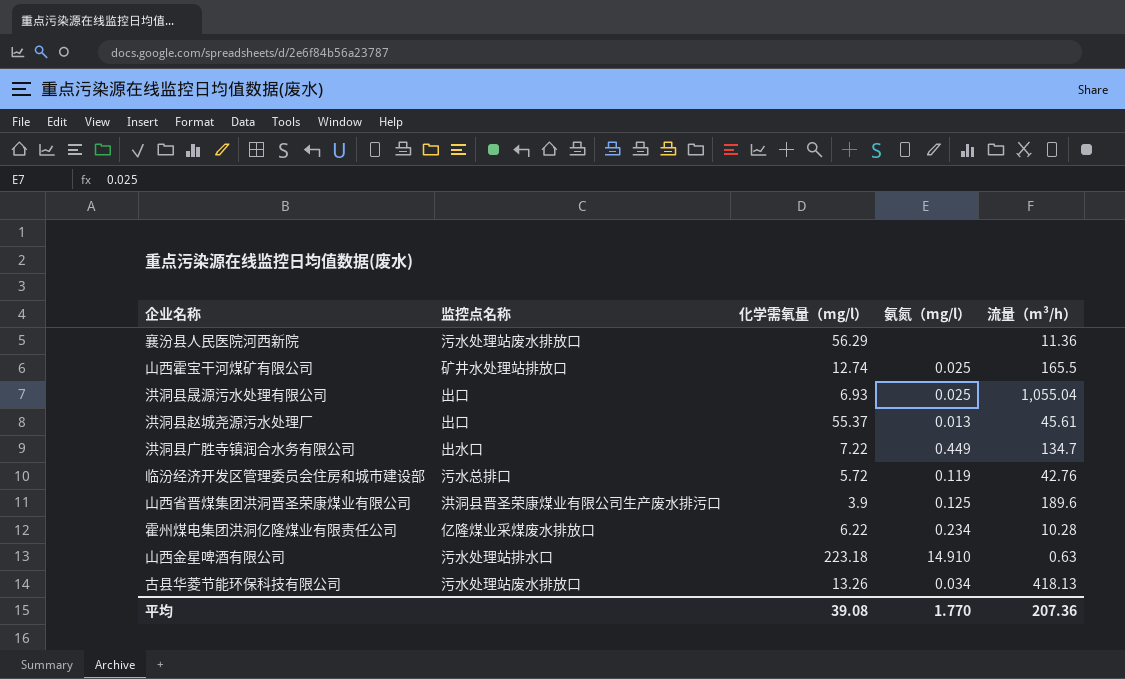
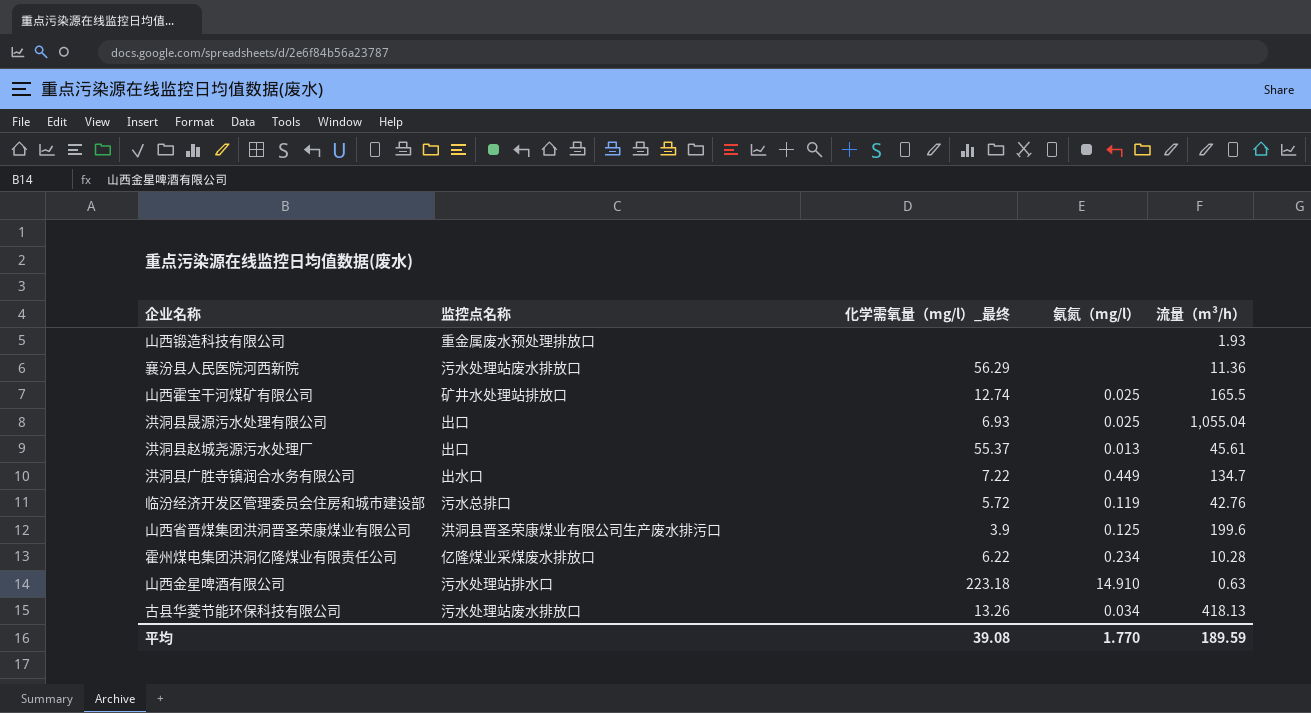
column name: 化学需氧量（mg/l） -> 化学需氧量（mg/l）_最终
row 山西锻造科技有限公司: none -> 重金属废水预处理排放口 | none | none | 1.93
山西省晋煤集团洪洞晋圣荣康煤业有限公司 | 流量（m³/h）: 189.6 -> 199.6
平均 | 流量（m³/h）: 207.36 -> 189.59

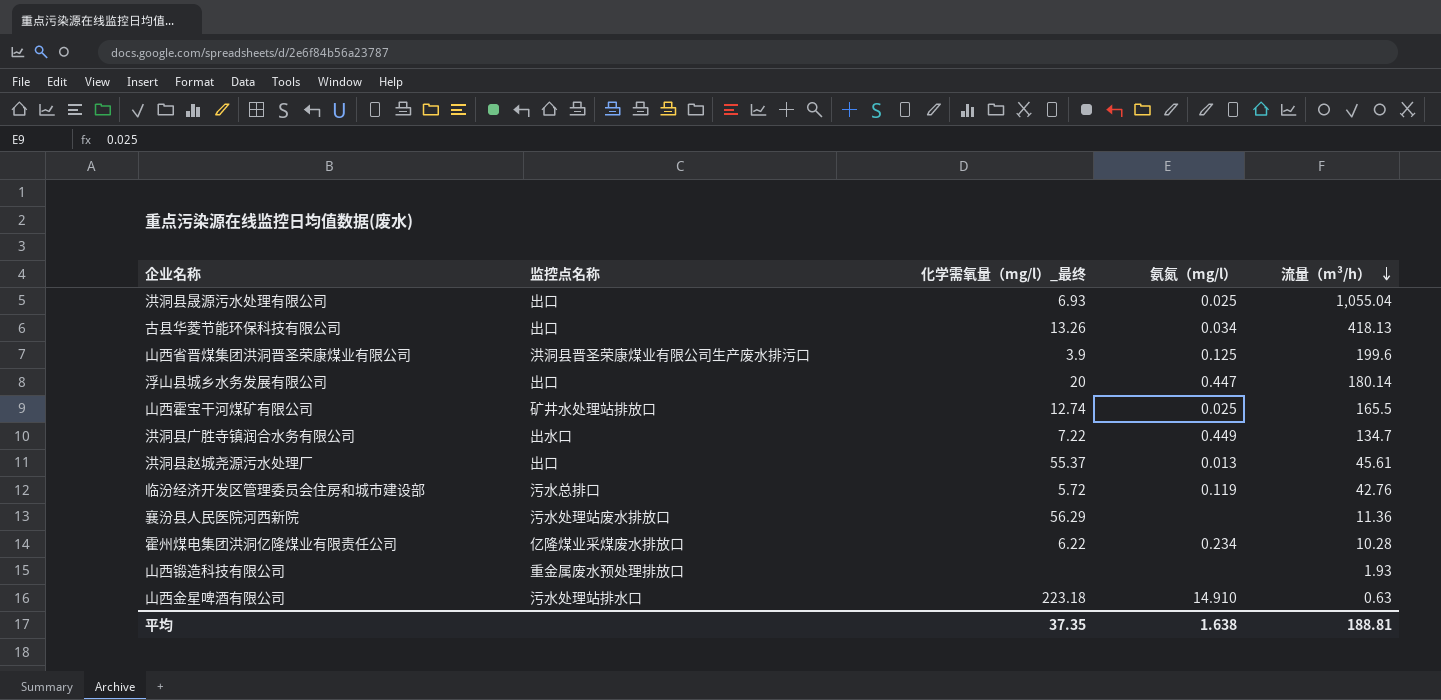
row order: none -> 流量（m³/h） descending
古县华菱节能环保科技有限公司 | 监控点名称: 污水处理站废水排放口 -> 出口
row 浮山县城乡水务发展有限公司: none -> 出口 | 20 | 0.447 | 180.14
平均 | 化学需氧量（mg/l）_最终: 39.08 -> 37.35
平均 | 氨氮（mg/l）: 1.770 -> 1.638
平均 | 流量（m³/h）: 189.59 -> 188.81

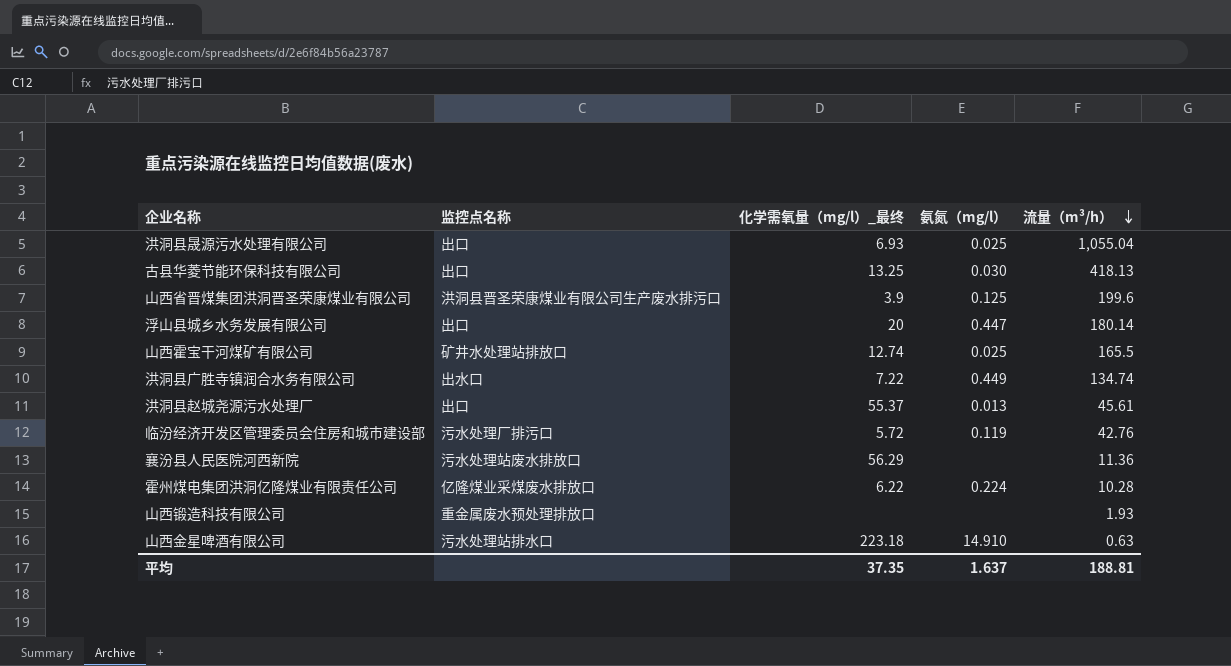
古县华菱节能环保科技有限公司 | 化学需氧量（mg/l）_最终: 13.26 -> 13.25
古县华菱节能环保科技有限公司 | 氨氮（mg/l）: 0.034 -> 0.030
洪洞县广胜寺镇润合水务有限公司 | 流量（m³/h）: 134.7 -> 134.74
临汾经济开发区管理委员会住房和城市建设部 | 监控点名称: 污水总排口 -> 污水处理厂排污口
霍州煤电集团洪洞亿隆煤业有限责任公司 | 氨氮（mg/l）: 0.234 -> 0.224
平均 | 氨氮（mg/l）: 1.638 -> 1.637

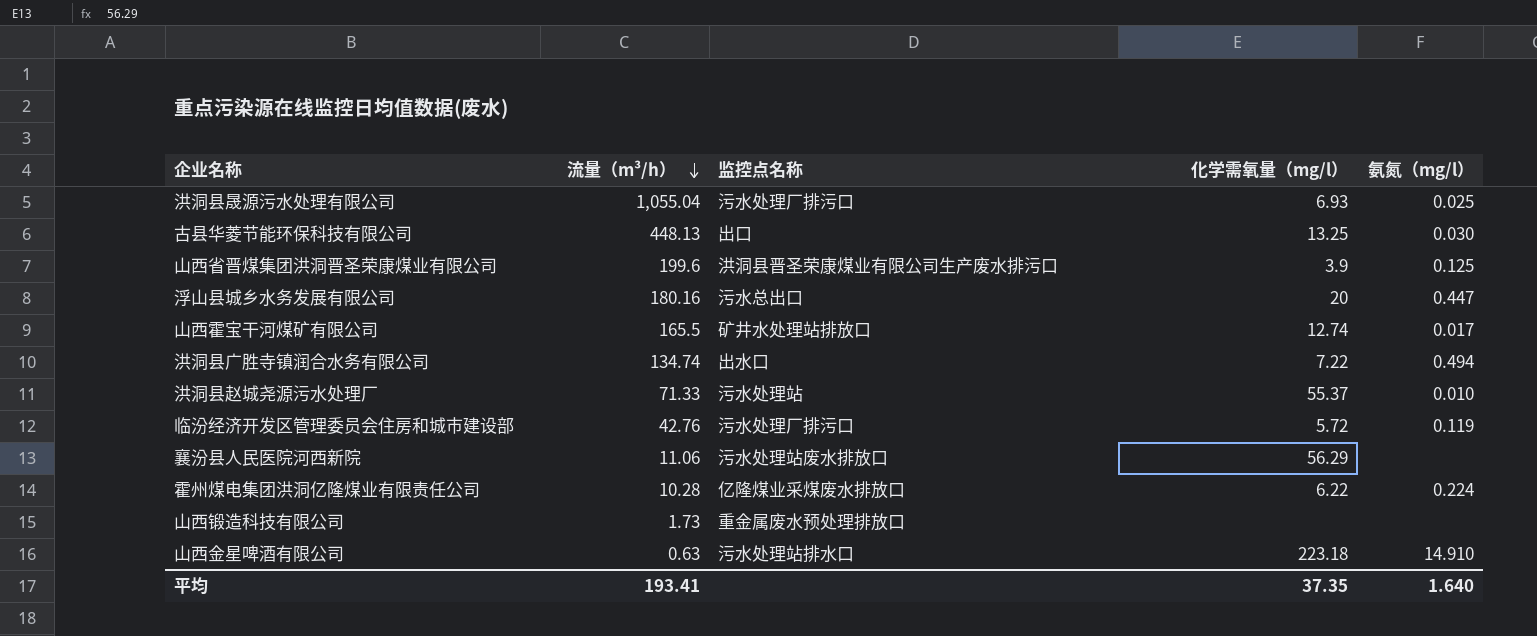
column 流量（m³/h） | position: 5 -> 2
column name: 化学需氧量（mg/l）_最终 -> 化学需氧量（mg/l）
洪洞县晟源污水处理有限公司 | 监控点名称: 出口 -> 污水处理厂排污口
古县华菱节能环保科技有限公司 | 流量（m³/h）: 418.13 -> 448.13
浮山县城乡水务发展有限公司 | 流量（m³/h）: 180.14 -> 180.16
浮山县城乡水务发展有限公司 | 监控点名称: 出口 -> 污水总出口
山西霍宝干河煤矿有限公司 | 氨氮（mg/l）: 0.025 -> 0.017
洪洞县广胜寺镇润合水务有限公司 | 氨氮（mg/l）: 0.449 -> 0.494
洪洞县赵城尧源污水处理厂 | 流量（m³/h）: 45.61 -> 71.33
洪洞县赵城尧源污水处理厂 | 监控点名称: 出口 -> 污水处理站
洪洞县赵城尧源污水处理厂 | 氨氮（mg/l）: 0.013 -> 0.010
襄汾县人民医院河西新院 | 流量（m³/h）: 11.36 -> 11.06
山西锻造科技有限公司 | 流量（m³/h）: 1.93 -> 1.73
平均 | 流量（m³/h）: 188.81 -> 193.41
平均 | 氨氮（mg/l）: 1.637 -> 1.640

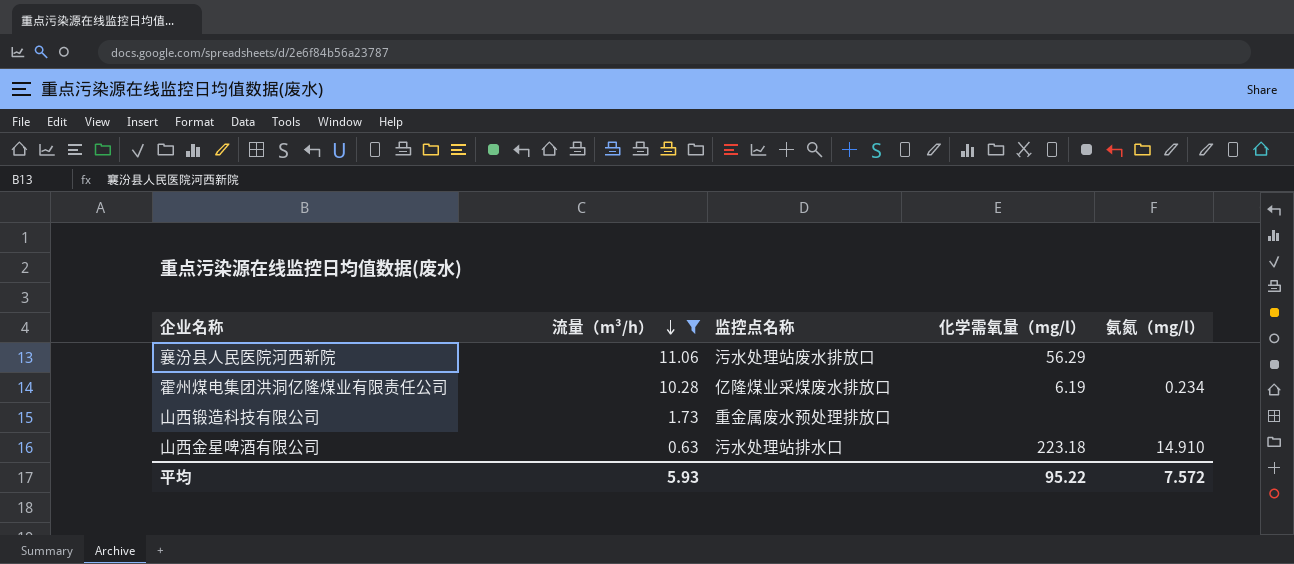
filter: none -> 流量（m³/h） <= 11.06
霍州煤电集团洪洞亿隆煤业有限责任公司 | 化学需氧量（mg/l）: 6.22 -> 6.19
霍州煤电集团洪洞亿隆煤业有限责任公司 | 氨氮（mg/l）: 0.224 -> 0.234
平均 | 流量（m³/h）: 193.41 -> 5.93
平均 | 化学需氧量（mg/l）: 37.35 -> 95.22
平均 | 氨氮（mg/l）: 1.640 -> 7.572

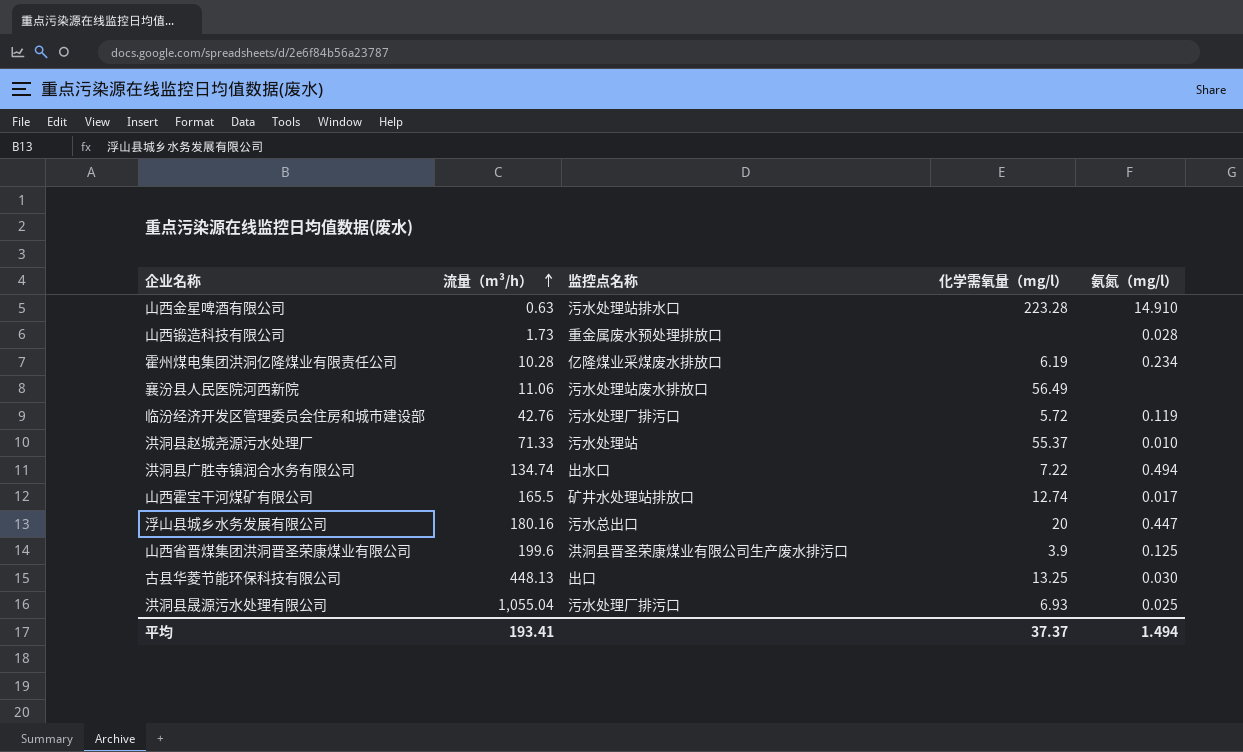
filter: 流量（m³/h） <= 11.06 -> none
row order: 流量（m³/h） descending -> 流量（m³/h） ascending
山西金星啤酒有限公司 | 化学需氧量（mg/l）: 223.18 -> 223.28
山西锻造科技有限公司 | 氨氮（mg/l）: none -> 0.028
襄汾县人民医院河西新院 | 化学需氧量（mg/l）: 56.29 -> 56.49
平均 | 流量（m³/h）: 5.93 -> 193.41
平均 | 化学需氧量（mg/l）: 95.22 -> 37.37
平均 | 氨氮（mg/l）: 7.572 -> 1.494

